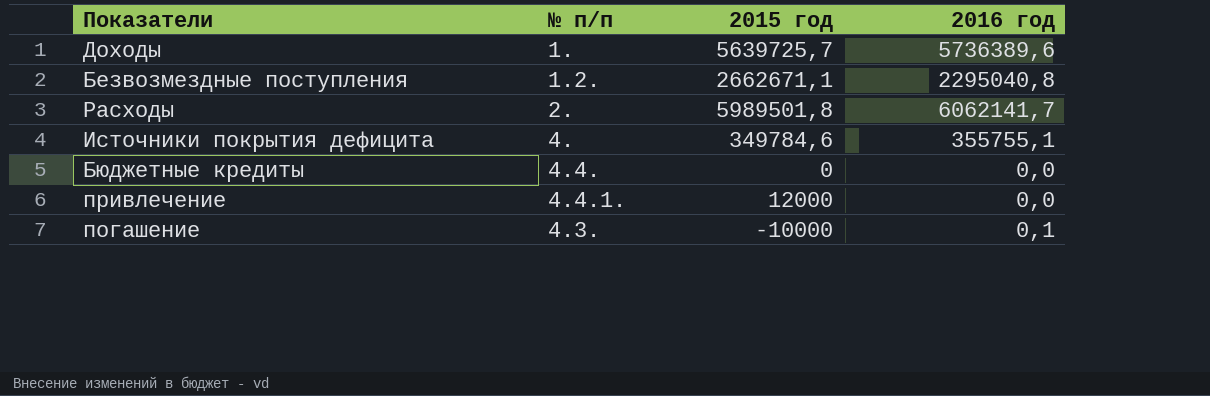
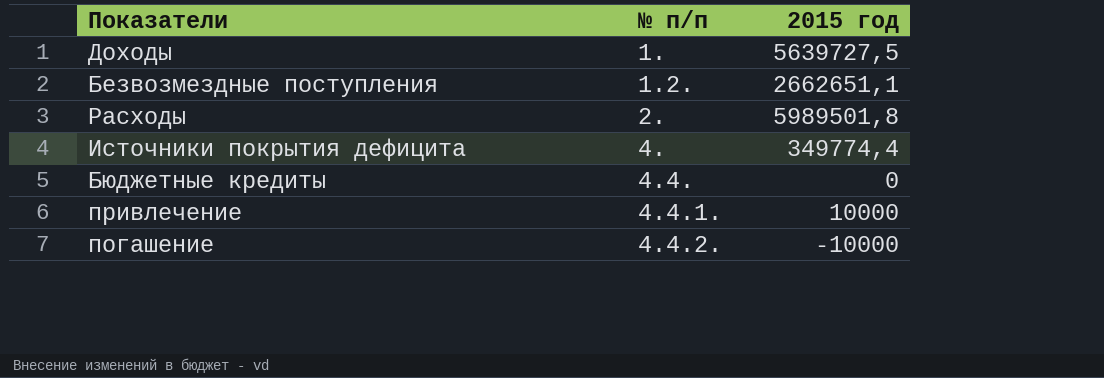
column 2016 год | position: 4 -> none
Доходы | 2015 год: 5639725,7 -> 5639727,5
Безвозмездные поступления | 2015 год: 2662671,1 -> 2662651,1
Источники покрытия дефицита | 2015 год: 349784,6 -> 349774,4
привлечение | 2015 год: 12000 -> 10000
погашение | № п/п: 4.3. -> 4.4.2.

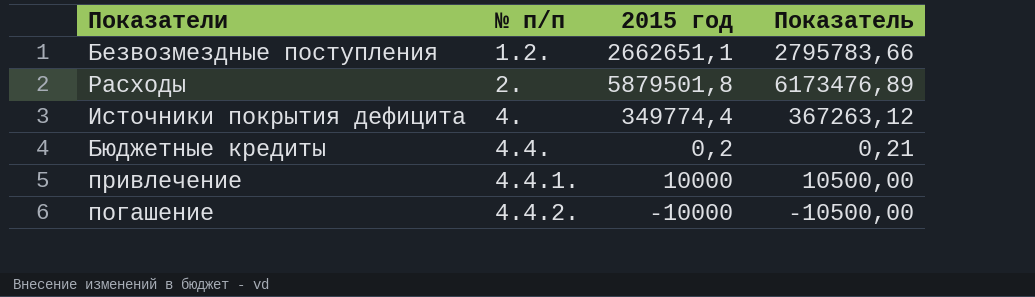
column Показатель | formula: none -> [2015 год] * 1,05
row Доходы: 1. | 5639727,5 -> none
Расходы | 2015 год: 5989501,8 -> 5879501,8
Бюджетные кредиты | 2015 год: 0 -> 0,2

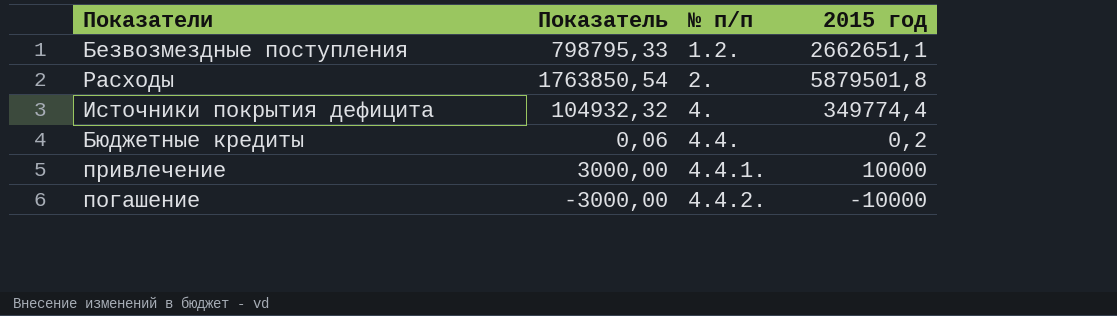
column Показатель | formula: [2015 год] * 1,05 -> [2015 год] * 0,3
column Показатель | position: 4 -> 2

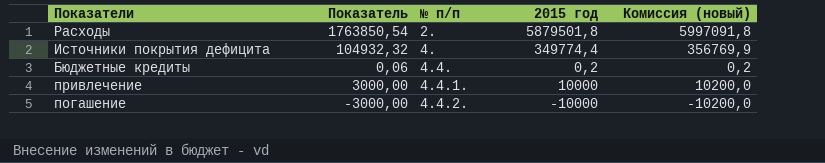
column Комиссия (новый) | formula: none -> [2015 год] * 1,02
row Безвозмездные поступления: 798795,33 | 1.2. | 2662651,1 -> none

